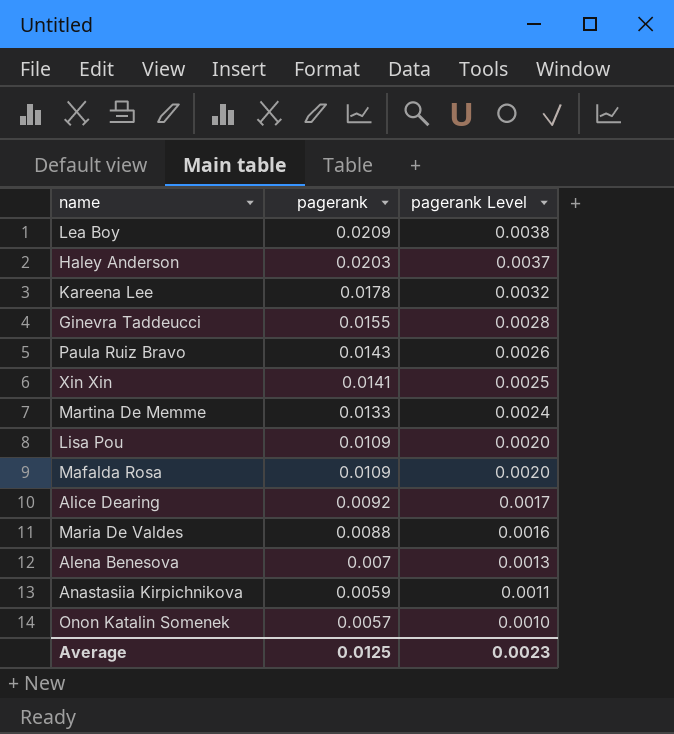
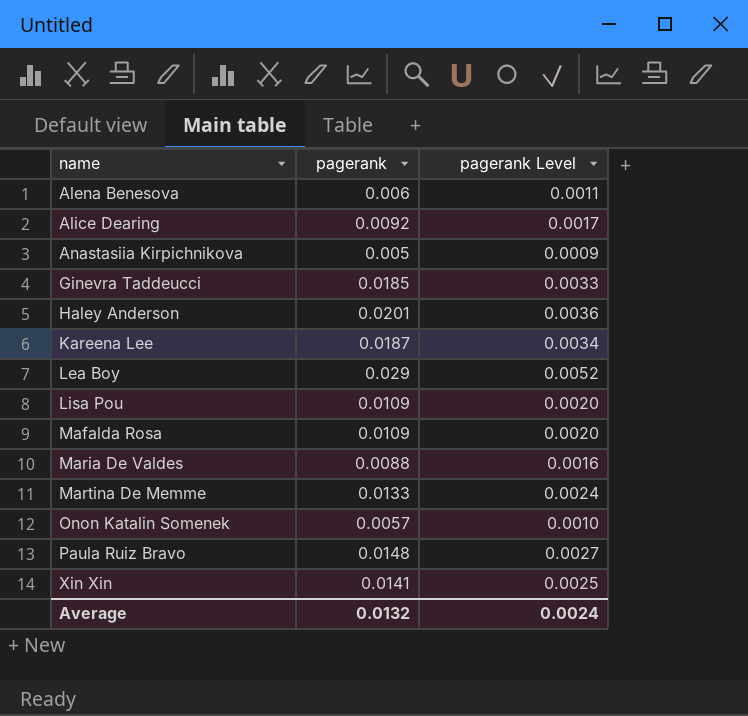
row order: pagerank descending -> name ascending
Alena Benesova | pagerank: 0.007 -> 0.006
Alena Benesova | pagerank Level: 0.0013 -> 0.0011
Anastasiia Kirpichnikova | pagerank: 0.0059 -> 0.005
Anastasiia Kirpichnikova | pagerank Level: 0.0011 -> 0.0009
Ginevra Taddeucci | pagerank: 0.0155 -> 0.0185
Ginevra Taddeucci | pagerank Level: 0.0028 -> 0.0033
Haley Anderson | pagerank: 0.0203 -> 0.0201
Haley Anderson | pagerank Level: 0.0037 -> 0.0036
Kareena Lee | pagerank: 0.0178 -> 0.0187
Kareena Lee | pagerank Level: 0.0032 -> 0.0034
Lea Boy | pagerank: 0.0209 -> 0.029
Lea Boy | pagerank Level: 0.0038 -> 0.0052
Paula Ruiz Bravo | pagerank: 0.0143 -> 0.0148
Paula Ruiz Bravo | pagerank Level: 0.0026 -> 0.0027
Average | pagerank: 0.0125 -> 0.0132
Average | pagerank Level: 0.0023 -> 0.0024

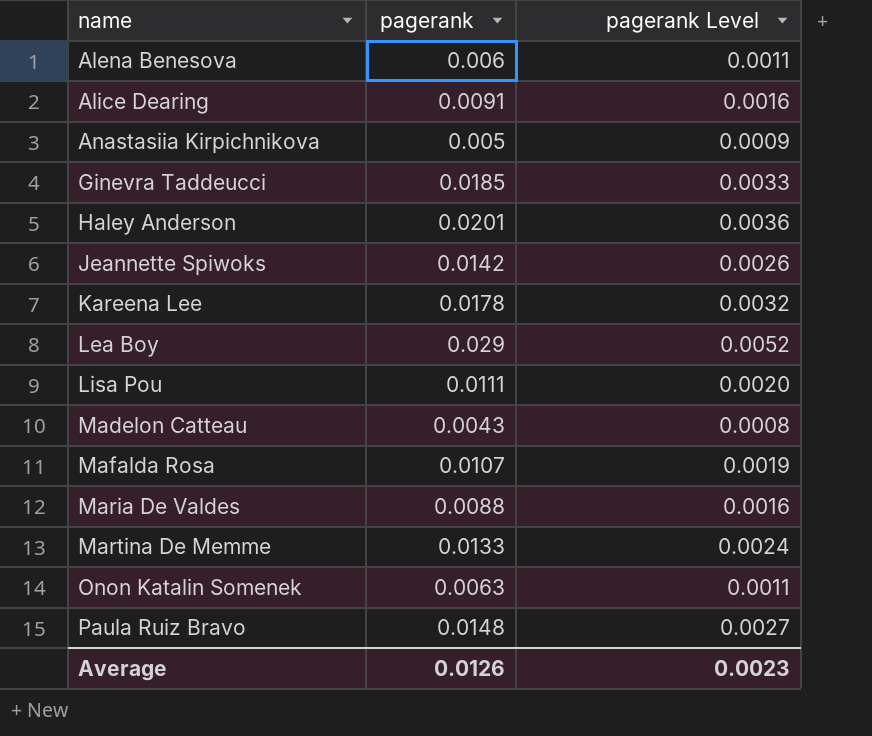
row Xin Xin: 0.0141 | 0.0025 -> none
Alice Dearing | pagerank: 0.0092 -> 0.0091
Alice Dearing | pagerank Level: 0.0017 -> 0.0016
row Jeannette Spiwoks: none -> 0.0142 | 0.0026
Kareena Lee | pagerank: 0.0187 -> 0.0178
Kareena Lee | pagerank Level: 0.0034 -> 0.0032
Lisa Pou | pagerank: 0.0109 -> 0.0111
row Madelon Catteau: none -> 0.0043 | 0.0008
Mafalda Rosa | pagerank: 0.0109 -> 0.0107
Mafalda Rosa | pagerank Level: 0.0020 -> 0.0019
Onon Katalin Somenek | pagerank: 0.0057 -> 0.0063
Onon Katalin Somenek | pagerank Level: 0.0010 -> 0.0011
Average | pagerank: 0.0132 -> 0.0126
Average | pagerank Level: 0.0024 -> 0.0023

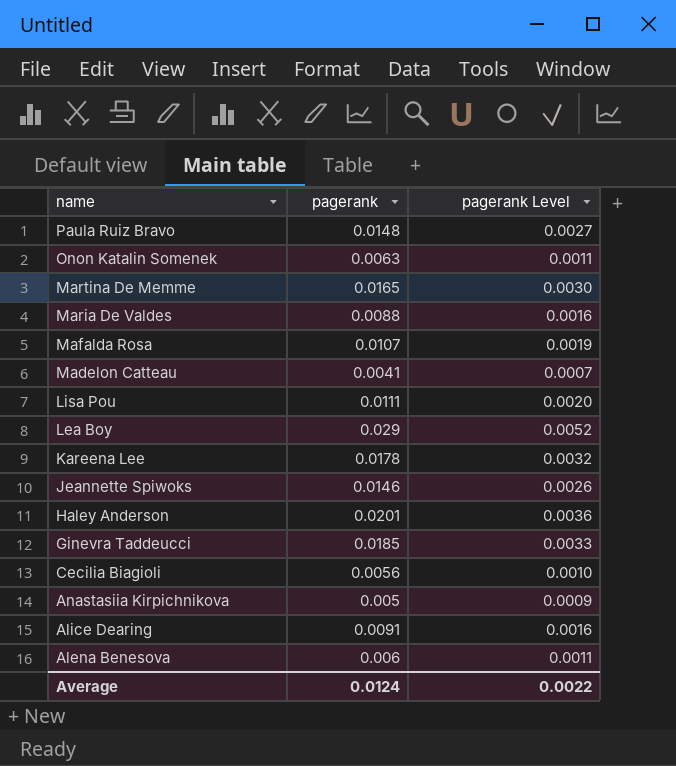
row order: name ascending -> name descending
Martina De Memme | pagerank: 0.0133 -> 0.0165
Martina De Memme | pagerank Level: 0.0024 -> 0.0030
Madelon Catteau | pagerank: 0.0043 -> 0.0041
Madelon Catteau | pagerank Level: 0.0008 -> 0.0007
Jeannette Spiwoks | pagerank: 0.0142 -> 0.0146
row Cecilia Biagioli: none -> 0.0056 | 0.0010
Average | pagerank: 0.0126 -> 0.0124
Average | pagerank Level: 0.0023 -> 0.0022

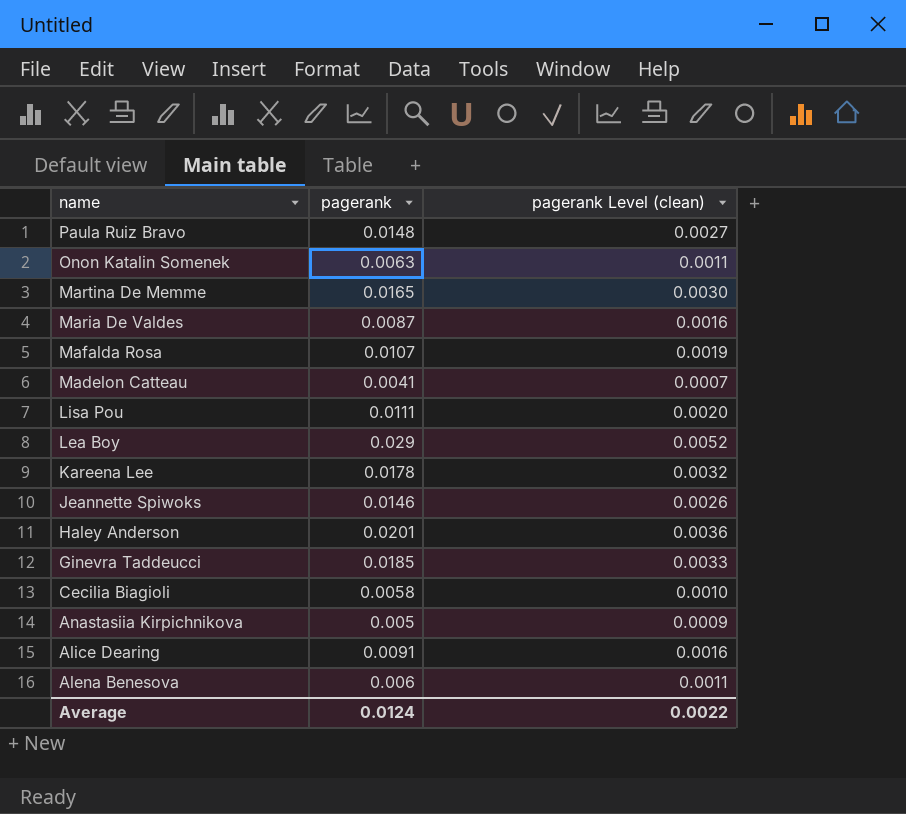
column name: pagerank Level -> pagerank Level (clean)
Maria De Valdes | pagerank: 0.0088 -> 0.0087
Cecilia Biagioli | pagerank: 0.0056 -> 0.0058

